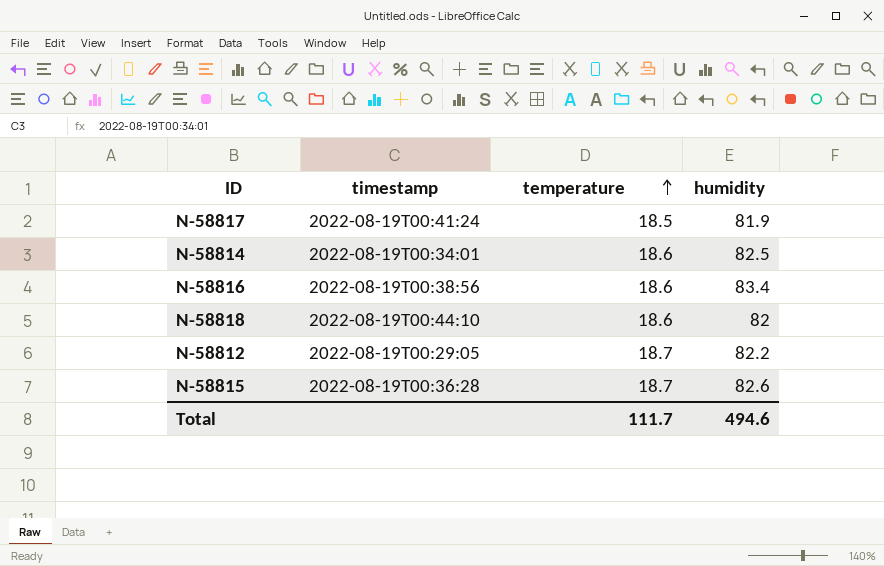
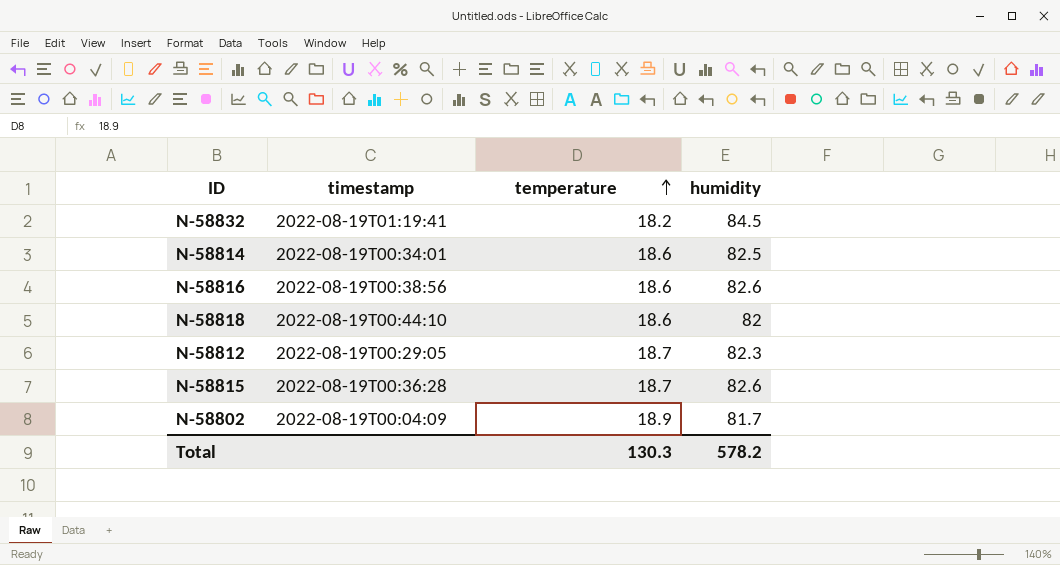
row N-58817: 2022-08-19T00:41:24 | 18.5 | 81.9 -> none
row N-58832: none -> 2022-08-19T01:19:41 | 18.2 | 84.5
N-58816 | humidity: 83.4 -> 82.6
N-58812 | humidity: 82.2 -> 82.3
row N-58802: none -> 2022-08-19T00:04:09 | 18.9 | 81.7
Total | temperature: 111.7 -> 130.3
Total | humidity: 494.6 -> 578.2

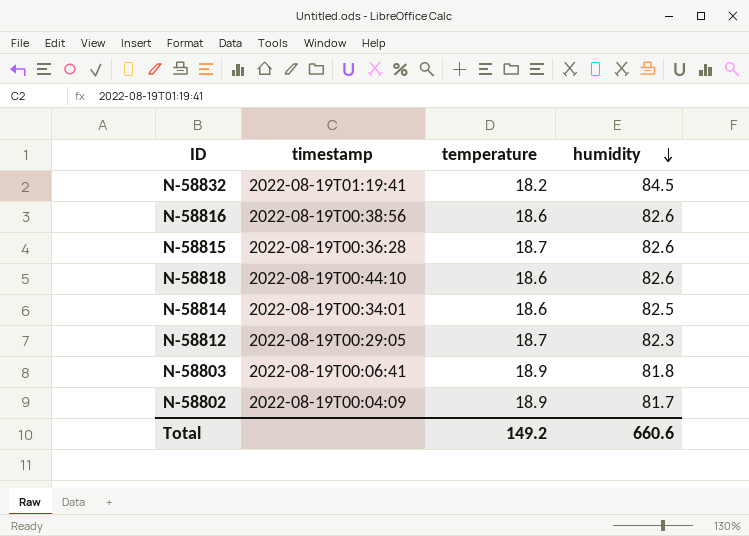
row order: temperature ascending -> humidity descending
N-58818 | humidity: 82 -> 82.6
row N-58803: none -> 2022-08-19T00:06:41 | 18.9 | 81.8
Total | temperature: 130.3 -> 149.2
Total | humidity: 578.2 -> 660.6

